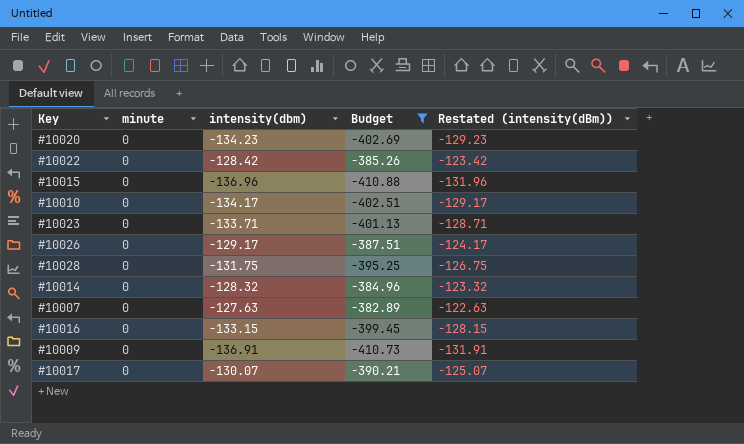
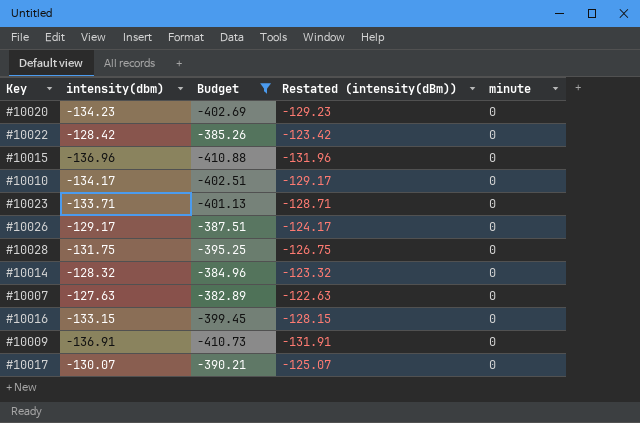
column minute | position: 2 -> 5

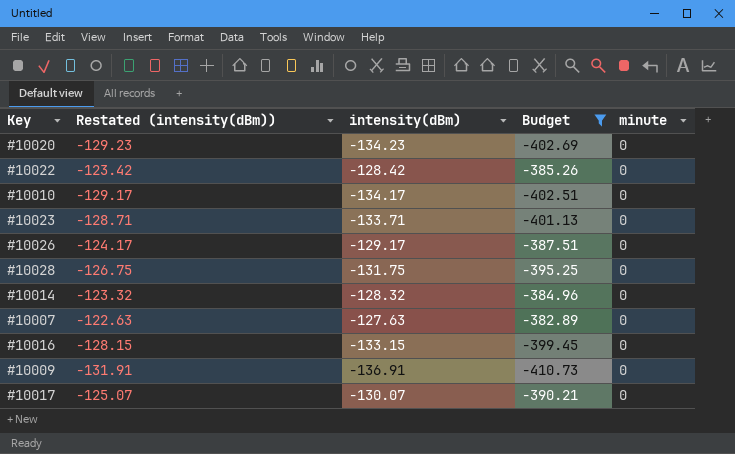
column Restated (intensity(dBm)) | position: 4 -> 2
column name: intensity(dbm) -> intensity(dBm)
row #10015: -136.96 | -410.88 | -131.96 | 0 -> none

